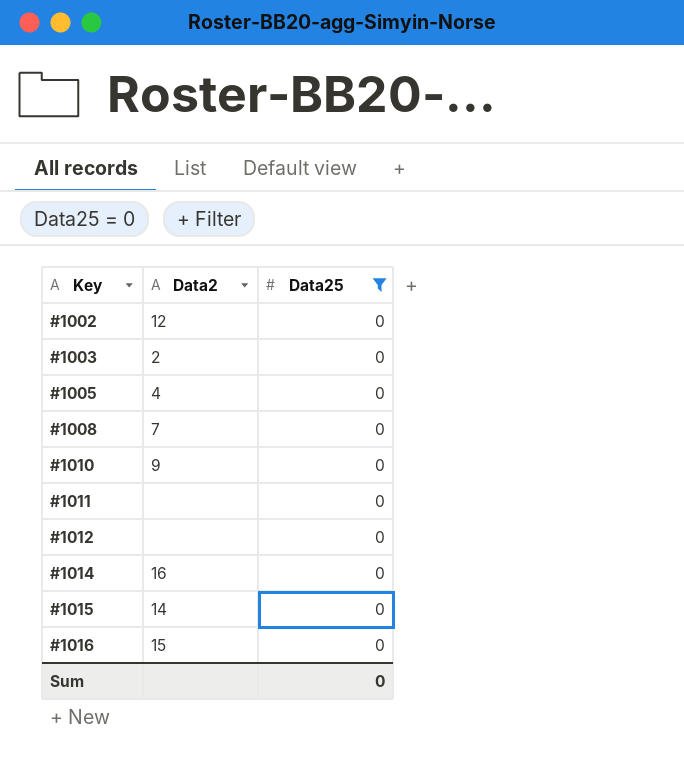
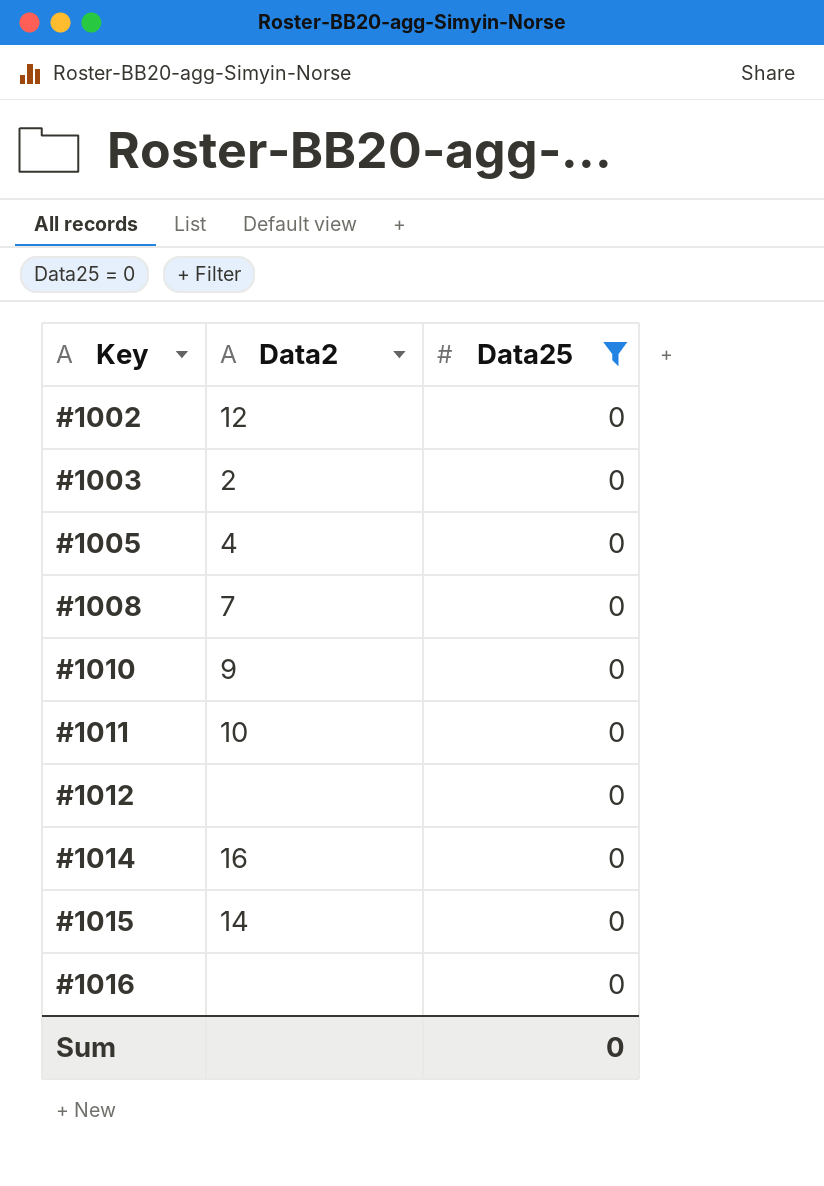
#1011 | Data2: none -> 10
#1016 | Data2: 15 -> none

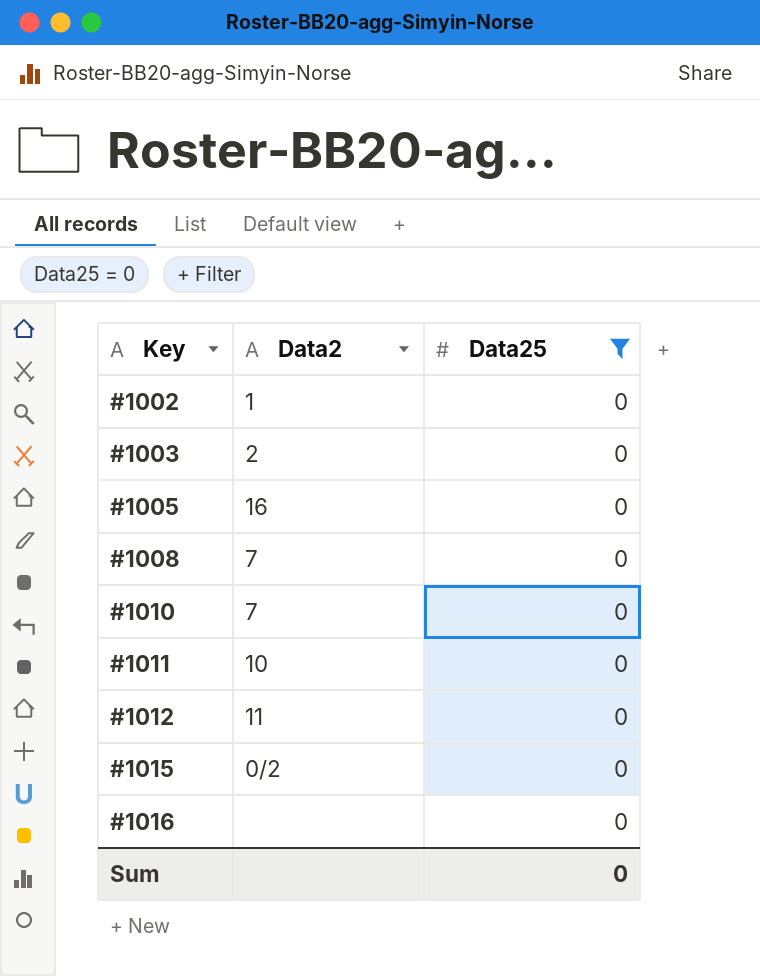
row #1014: 16 | 0 -> none
#1002 | Data2: 12 -> 1
#1005 | Data2: 4 -> 16
#1010 | Data2: 9 -> 7
#1012 | Data2: none -> 11
#1015 | Data2: 14 -> 0/2

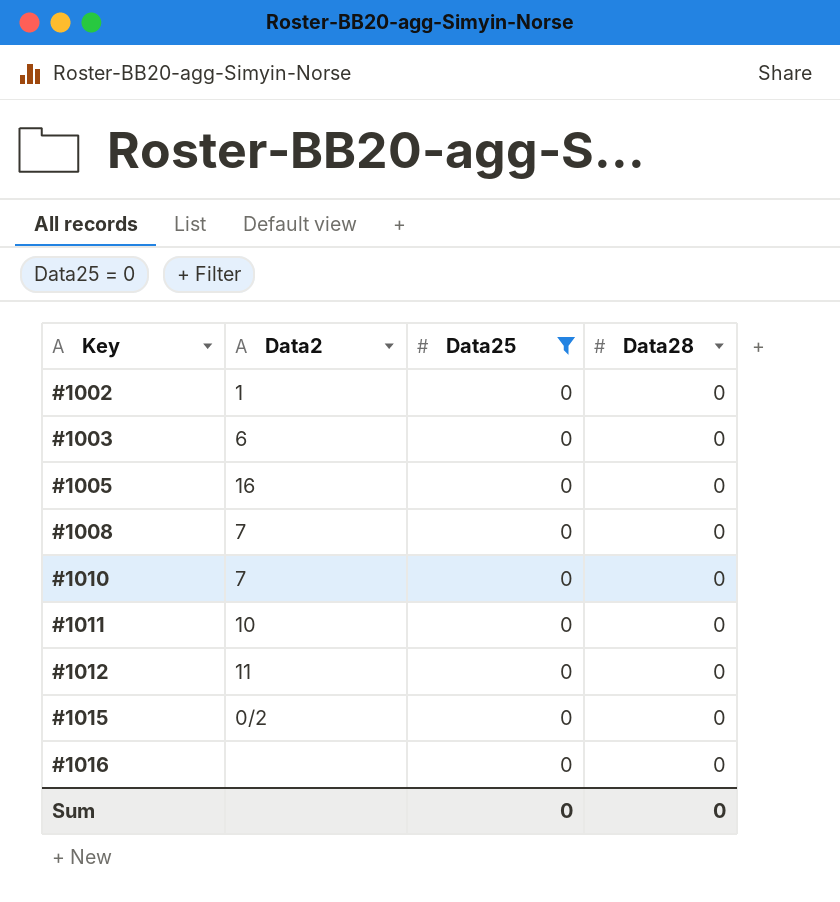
column Data28 | position: none -> 4
#1003 | Data2: 2 -> 6

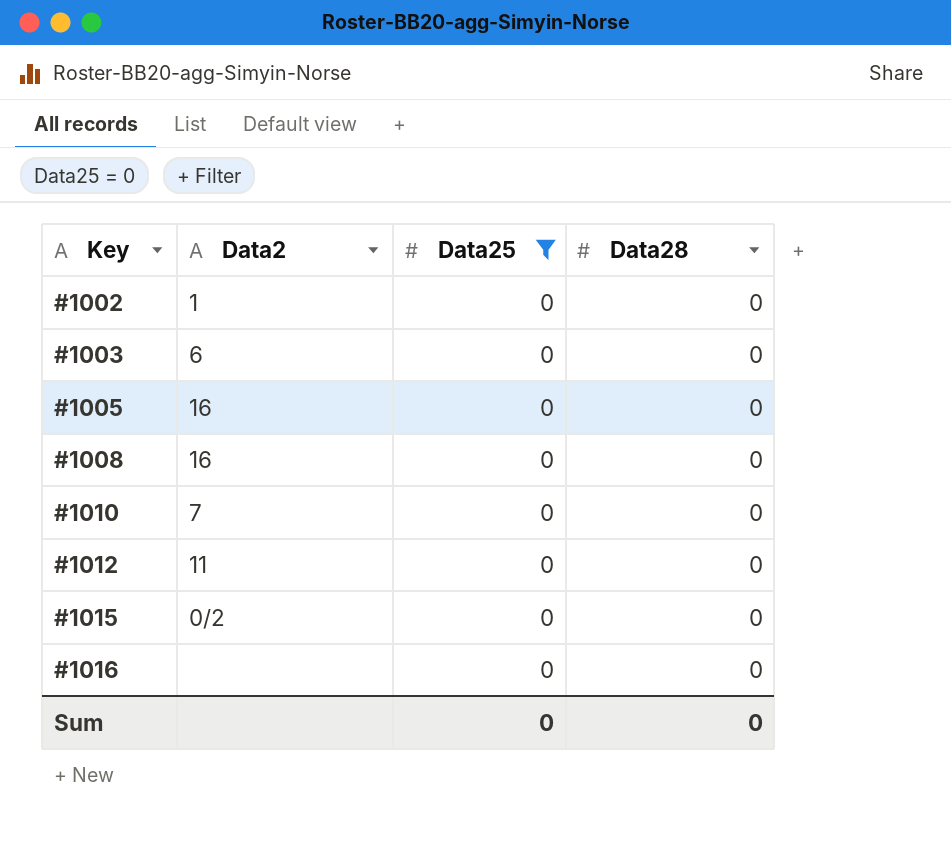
row #1011: 10 | 0 | 0 -> none
#1008 | Data2: 7 -> 16

